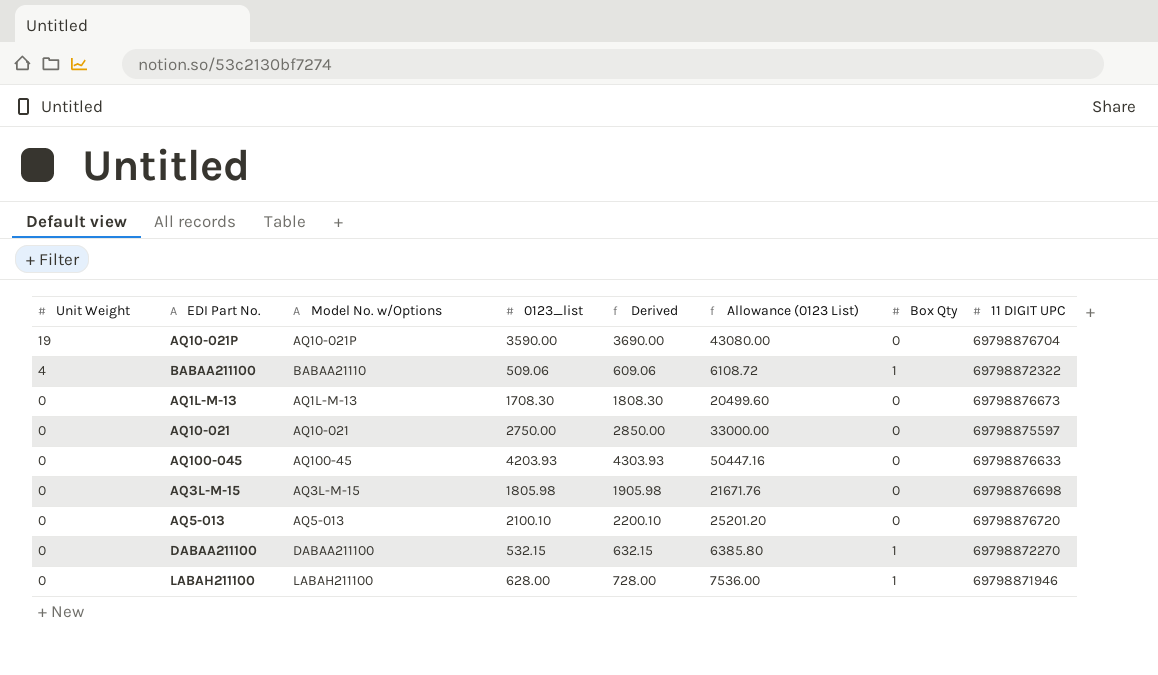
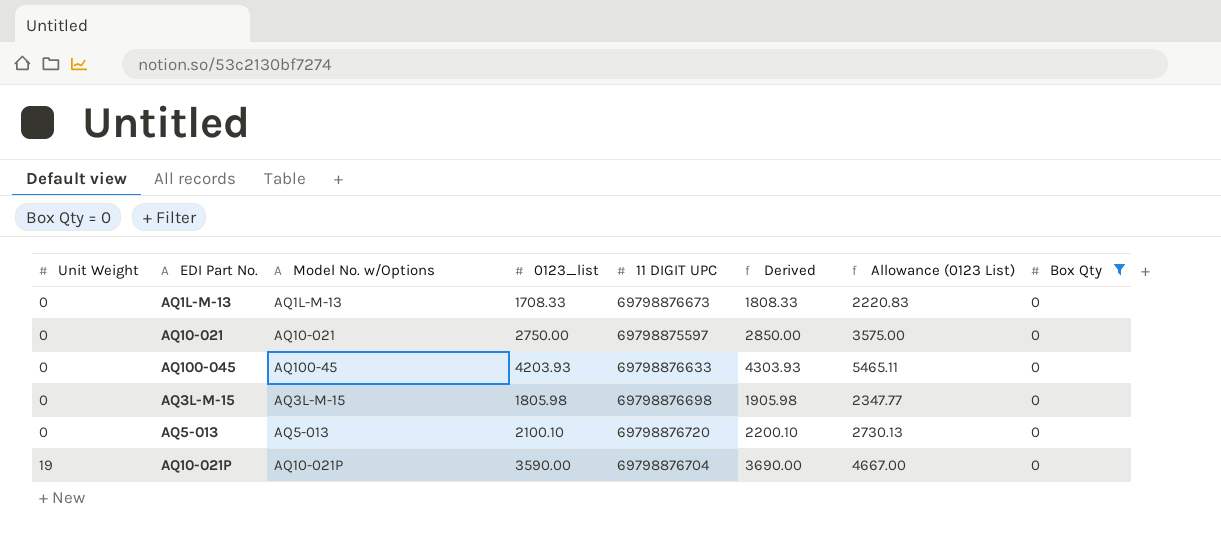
filter: none -> Box Qty = 0
row order: Unit Weight descending -> Unit Weight ascending
column 11 DIGIT UPC | position: 8 -> 5
column Allowance (0123 List) | formula: [0123_list] * 12 -> [0123_list] * 1.3
AQ1L-M-13 | 0123_list: 1708.30 -> 1708.33
AQ1L-M-13 | Derived: 1808.30 -> 1808.33

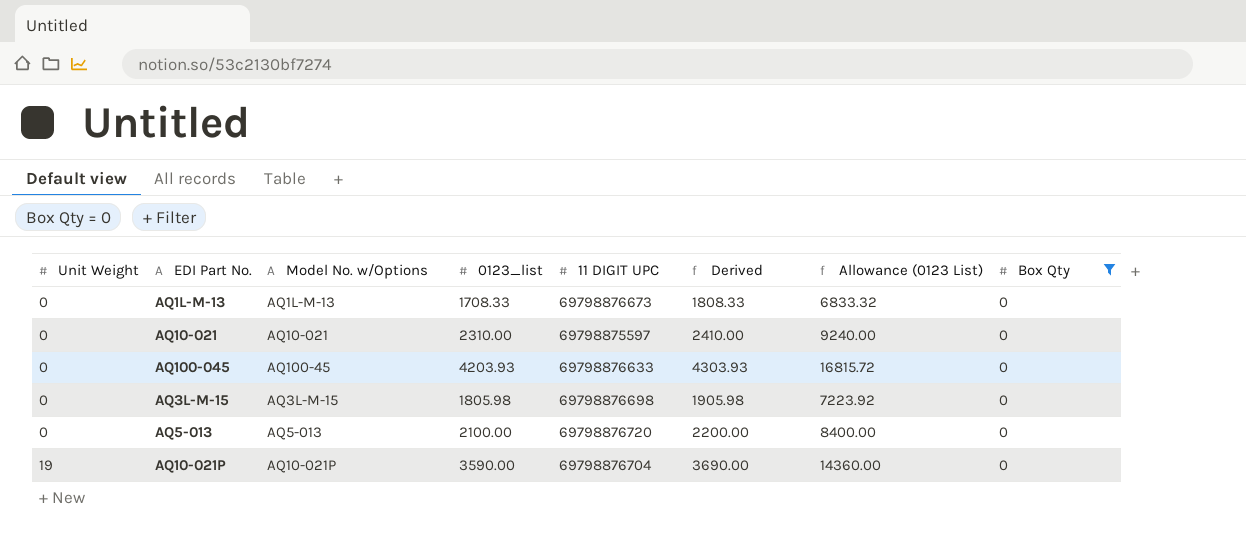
column Allowance (0123 List) | formula: [0123_list] * 1.3 -> [0123_list] * 4
AQ10-021 | 0123_list: 2750.00 -> 2310.00
AQ10-021 | Derived: 2850.00 -> 2410.00
AQ5-013 | 0123_list: 2100.10 -> 2100.00
AQ5-013 | Derived: 2200.10 -> 2200.00

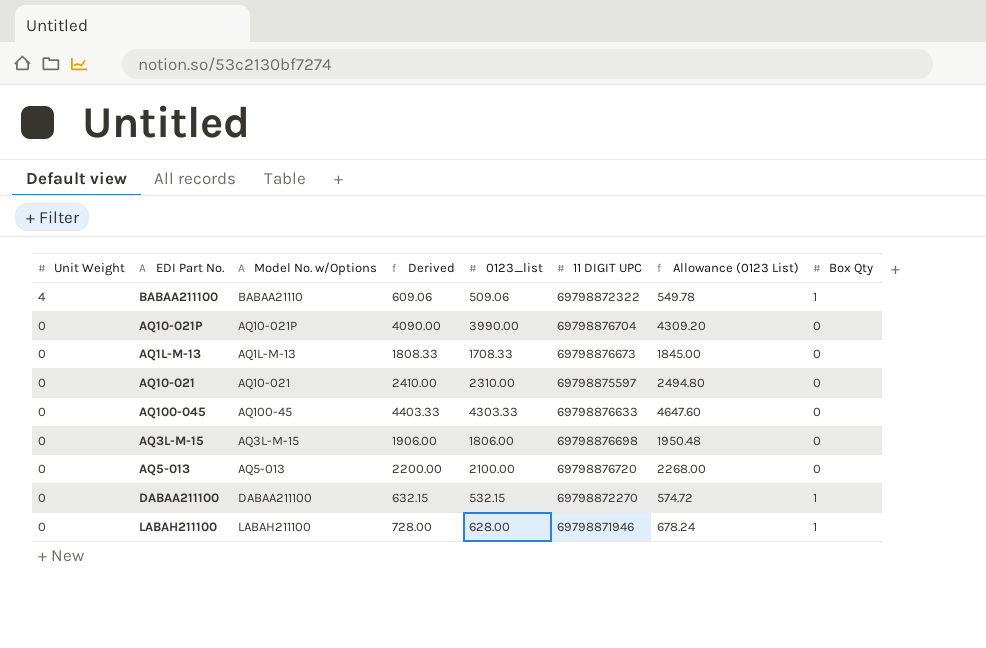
filter: Box Qty = 0 -> none
row order: Unit Weight ascending -> Unit Weight descending
column Derived | position: 6 -> 4
column Allowance (0123 List) | formula: [0123_list] * 4 -> [0123_list] * 1.08
AQ10-021P | Unit Weight: 19 -> 0
AQ10-021P | Derived: 3690.00 -> 4090.00
AQ10-021P | 0123_list: 3590.00 -> 3990.00
AQ100-045 | Derived: 4303.93 -> 4403.33
AQ100-045 | 0123_list: 4203.93 -> 4303.33
AQ3L-M-15 | Derived: 1905.98 -> 1906.00
AQ3L-M-15 | 0123_list: 1805.98 -> 1806.00

